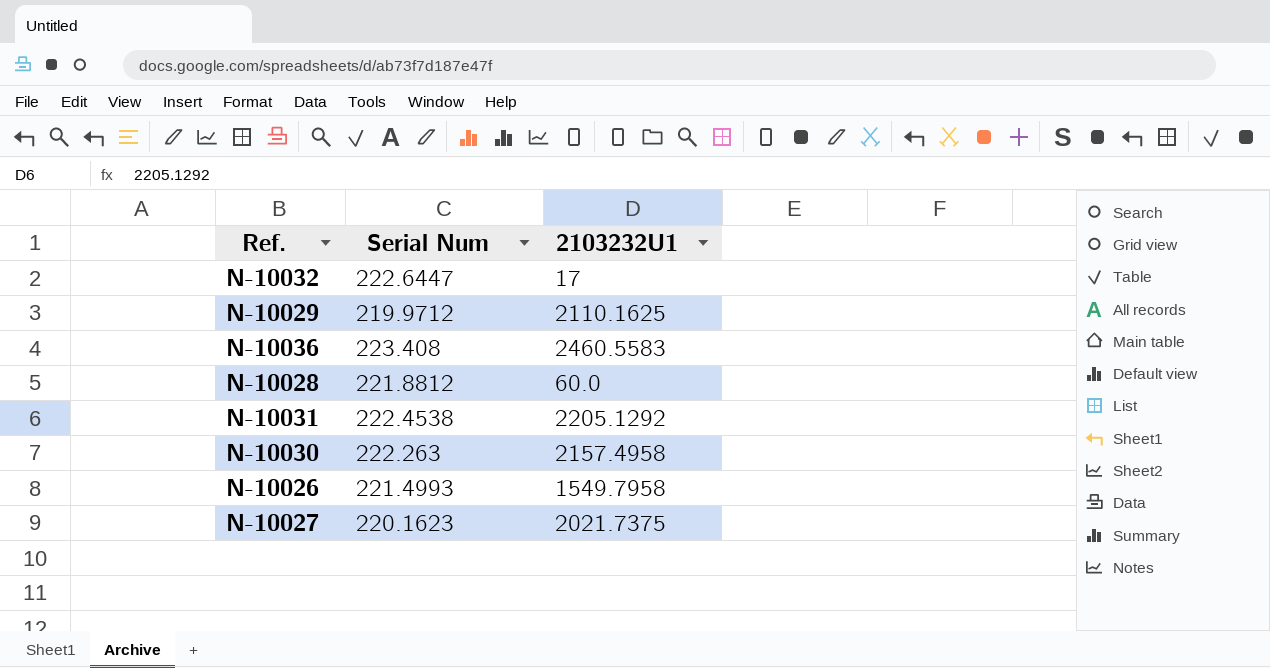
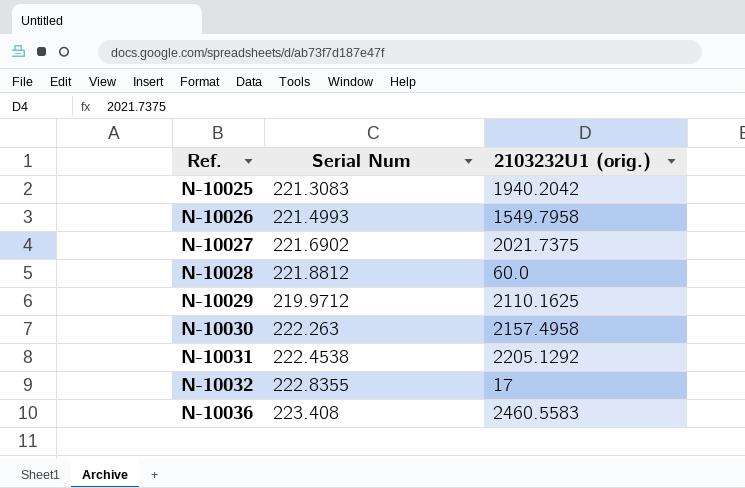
row order: none -> Ref. ascending
column name: 2103232U1 -> 2103232U1 (orig.)
row N-10025: none -> 221.3083 | 1940.2042
N-10027 | Serial Num: 220.1623 -> 221.6902
N-10032 | Serial Num: 222.6447 -> 222.8355

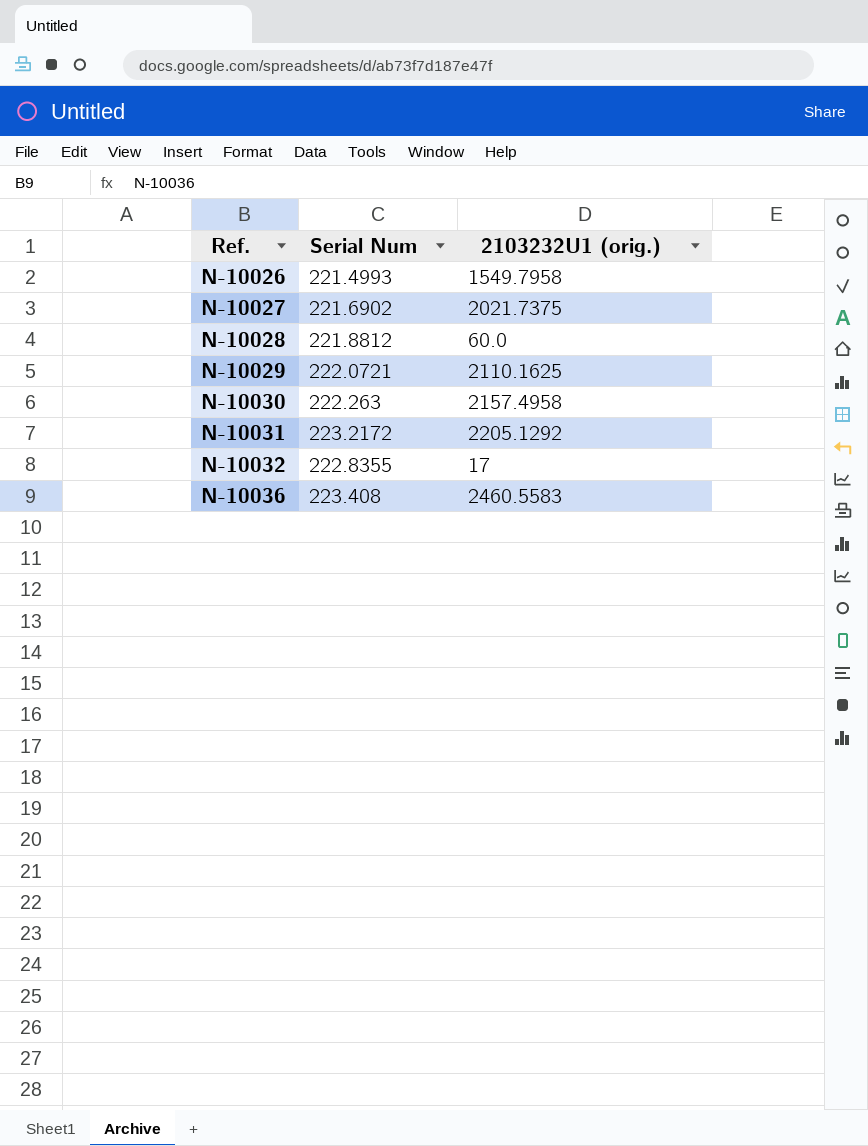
row N-10025: 221.3083 | 1940.2042 -> none
N-10029 | Serial Num: 219.9712 -> 222.0721
N-10031 | Serial Num: 222.4538 -> 223.2172

